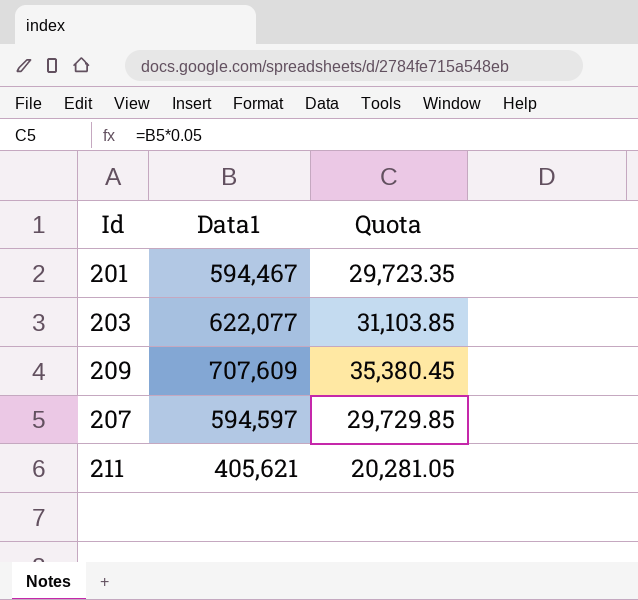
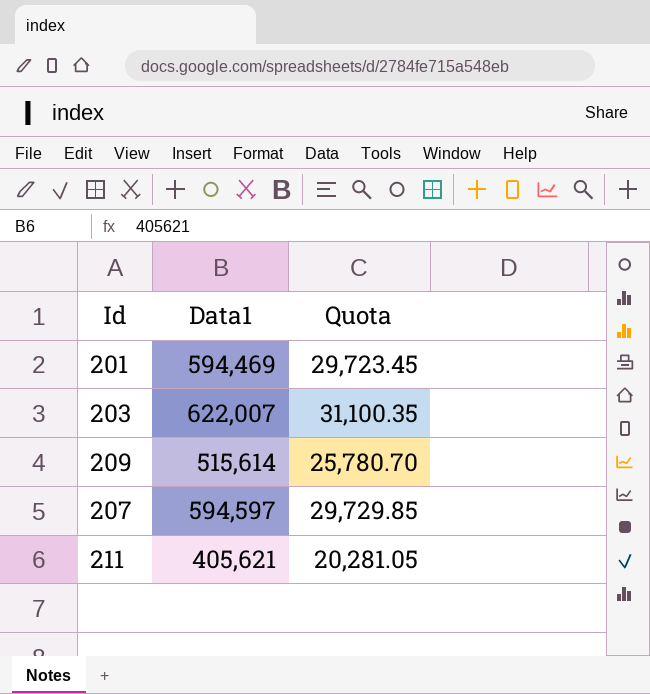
201 | Data1: 594,467 -> 594,469
201 | Quota: 29,723.35 -> 29,723.45
203 | Data1: 622,077 -> 622,007
203 | Quota: 31,103.85 -> 31,100.35
209 | Data1: 707,609 -> 515,614
209 | Quota: 35,380.45 -> 25,780.70

